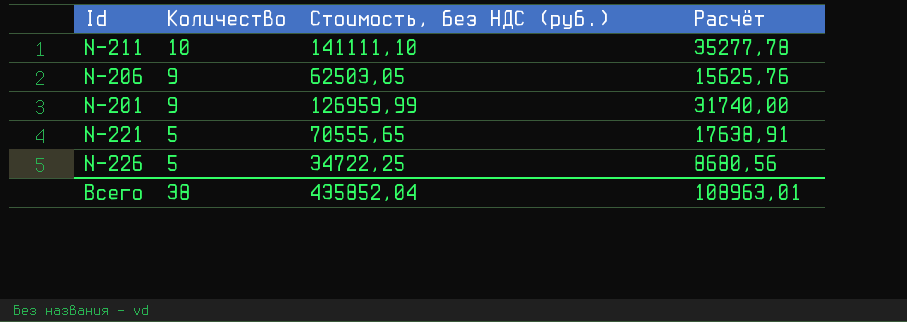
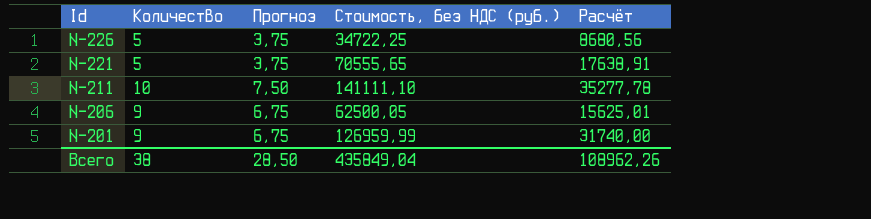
row order: Количество descending -> Id descending
column Прогноз | formula: none -> [Количество] * 0,75
N-206 | Стоимость, без НДС (руб.): 62503,05 -> 62500,05
N-206 | Расчёт: 15625,76 -> 15625,01
Всего | Стоимость, без НДС (руб.): 435852,04 -> 435849,04
Всего | Расчёт: 108963,01 -> 108962,26

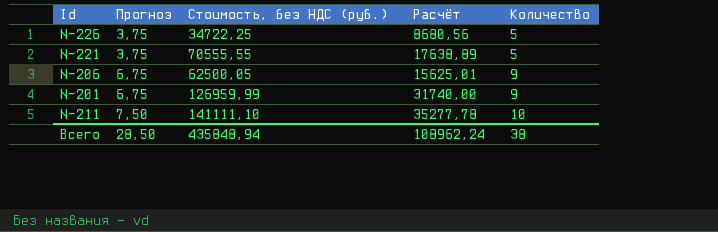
row order: Id descending -> Прогноз ascending
column Количество | position: 2 -> 5
N-221 | Стоимость, без НДС (руб.): 70555,65 -> 70555,55
N-221 | Расчёт: 17638,91 -> 17638,89
Всего | Стоимость, без НДС (руб.): 435849,04 -> 435848,94
Всего | Расчёт: 108962,26 -> 108962,24

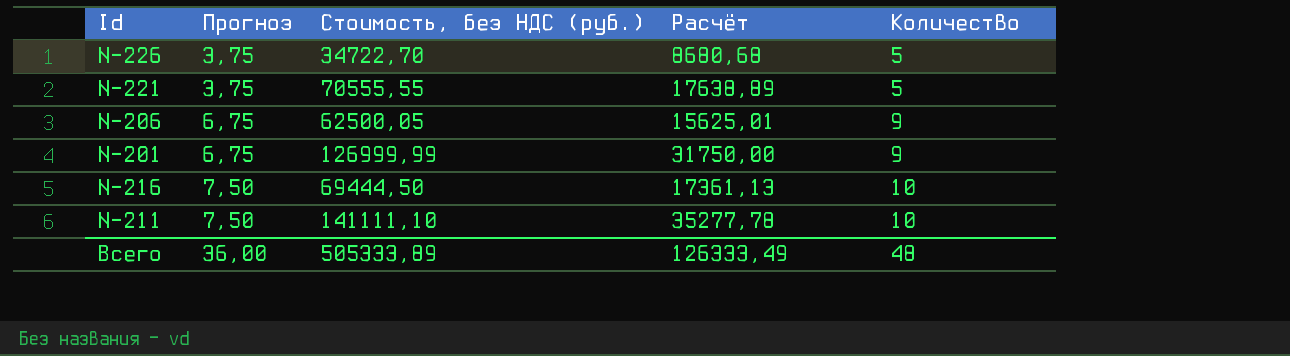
N-226 | Стоимость, без НДС (руб.): 34722,25 -> 34722,70
N-226 | Расчёт: 8680,56 -> 8680,68
N-201 | Стоимость, без НДС (руб.): 126959,99 -> 126999,99
N-201 | Расчёт: 31740,00 -> 31750,00
row N-216: none -> 7,50 | 69444,50 | 17361,13 | 10
Всего | Прогноз: 28,50 -> 36,00
Всего | Стоимость, без НДС (руб.): 435848,94 -> 505333,89
Всего | Расчёт: 108962,24 -> 126333,49
Всего | Количество: 38 -> 48

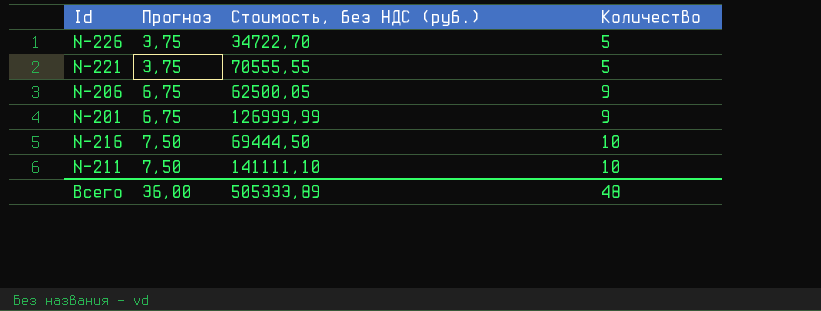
column Расчёт | formula: [Стоимость, без НДС (руб.)] * 0,25 -> none

